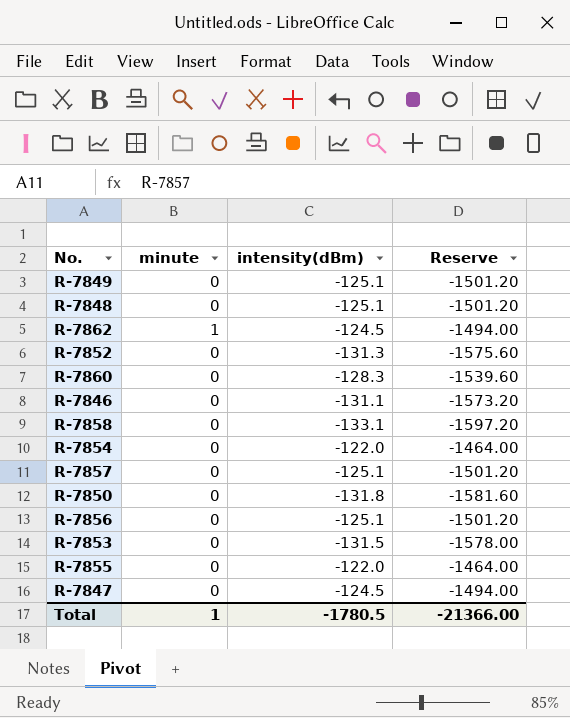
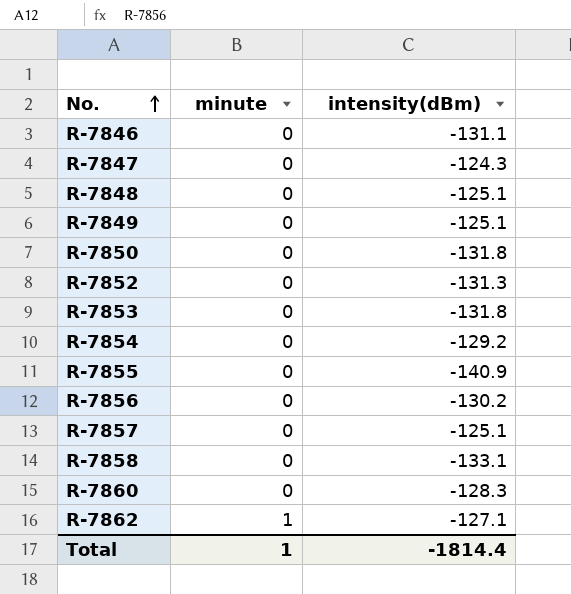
row order: none -> No. ascending
column Reserve | formula: [intensity(dBm)] * 12 -> none
R-7847 | intensity(dBm): -124.5 -> -124.3
R-7853 | intensity(dBm): -131.5 -> -131.8
R-7854 | intensity(dBm): -122.0 -> -129.2
R-7855 | intensity(dBm): -122.0 -> -140.9
R-7856 | intensity(dBm): -125.1 -> -130.2
R-7862 | intensity(dBm): -124.5 -> -127.1
Total | intensity(dBm): -1780.5 -> -1814.4

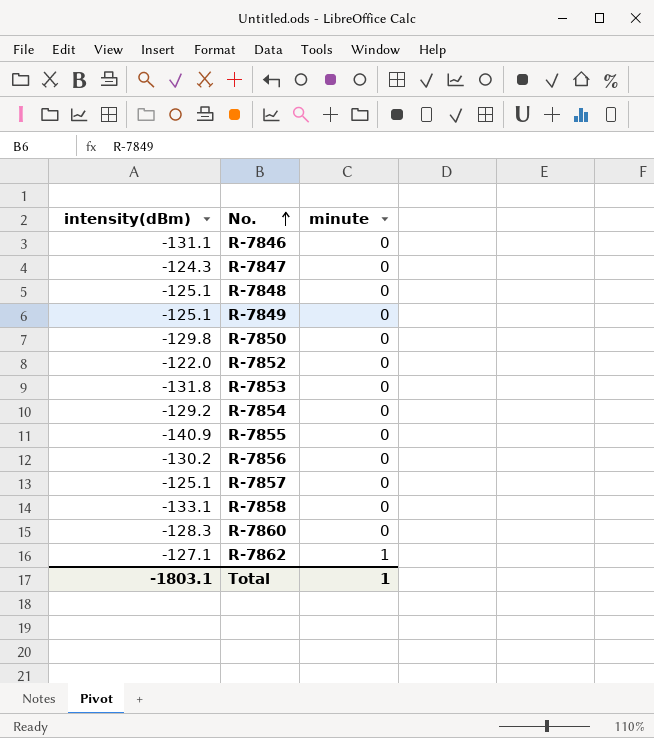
column intensity(dBm) | position: 3 -> 1
R-7850 | intensity(dBm): -131.8 -> -129.8
R-7852 | intensity(dBm): -131.3 -> -122.0
Total | intensity(dBm): -1814.4 -> -1803.1

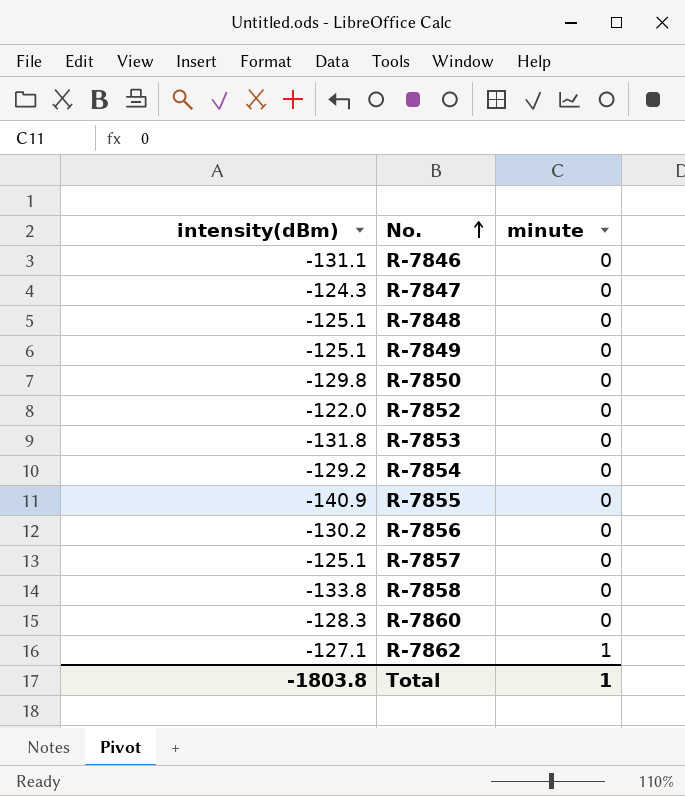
R-7858 | intensity(dBm): -133.1 -> -133.8
Total | intensity(dBm): -1803.1 -> -1803.8

